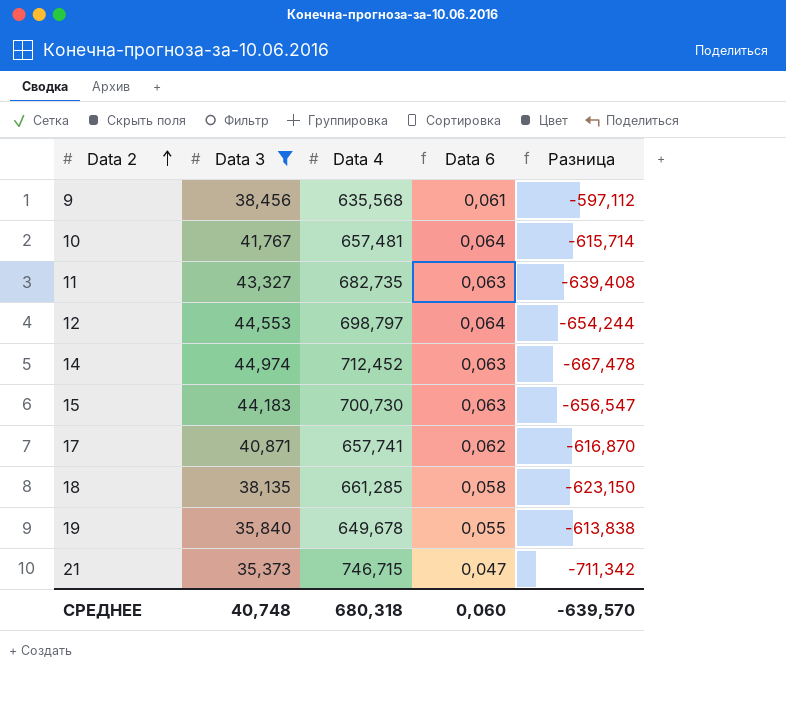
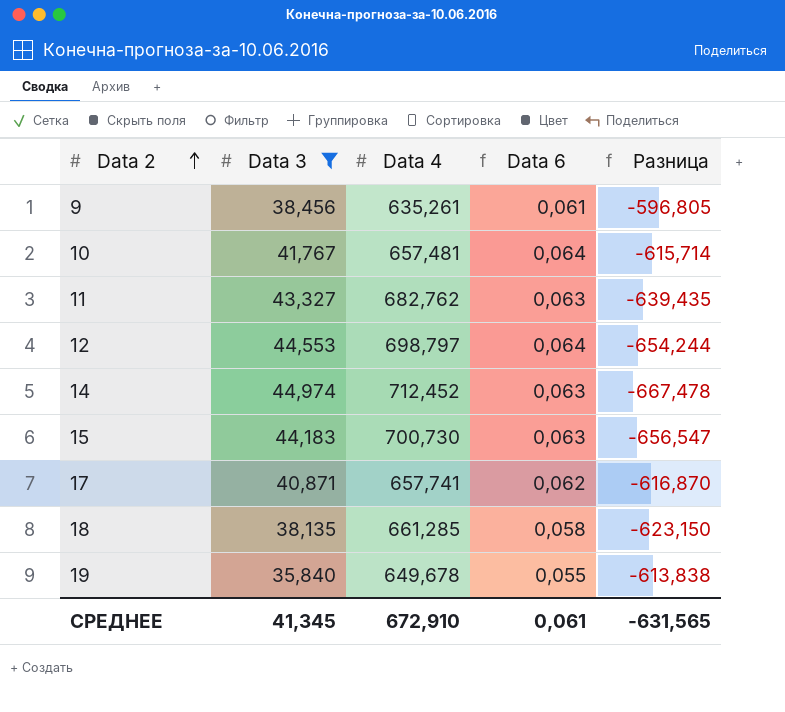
row 21: 35,373 | 746,715 | 0,047 | -711,342 -> none
9 | Data 4: 635,568 -> 635,261
9 | Разница: -597,112 -> -596,805
11 | Data 4: 682,735 -> 682,762
11 | Разница: -639,408 -> -639,435
СРЕДНЕЕ | Data 3: 40,748 -> 41,345
СРЕДНЕЕ | Data 4: 680,318 -> 672,910
СРЕДНЕЕ | Data 6: 0,060 -> 0,061
СРЕДНЕЕ | Разница: -639,570 -> -631,565

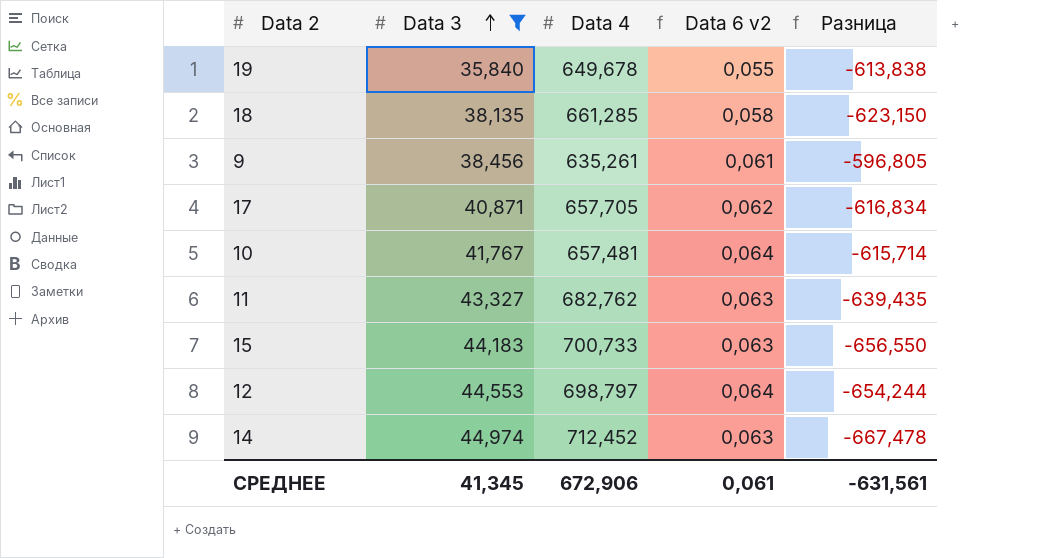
row order: Data 2 ascending -> Data 3 ascending
column name: Data 6 -> Data 6 v2
17 | Data 4: 657,741 -> 657,705
17 | Разница: -616,870 -> -616,834
15 | Data 4: 700,730 -> 700,733
15 | Разница: -656,547 -> -656,550
СРЕДНЕЕ | Data 4: 672,910 -> 672,906
СРЕДНЕЕ | Разница: -631,565 -> -631,561

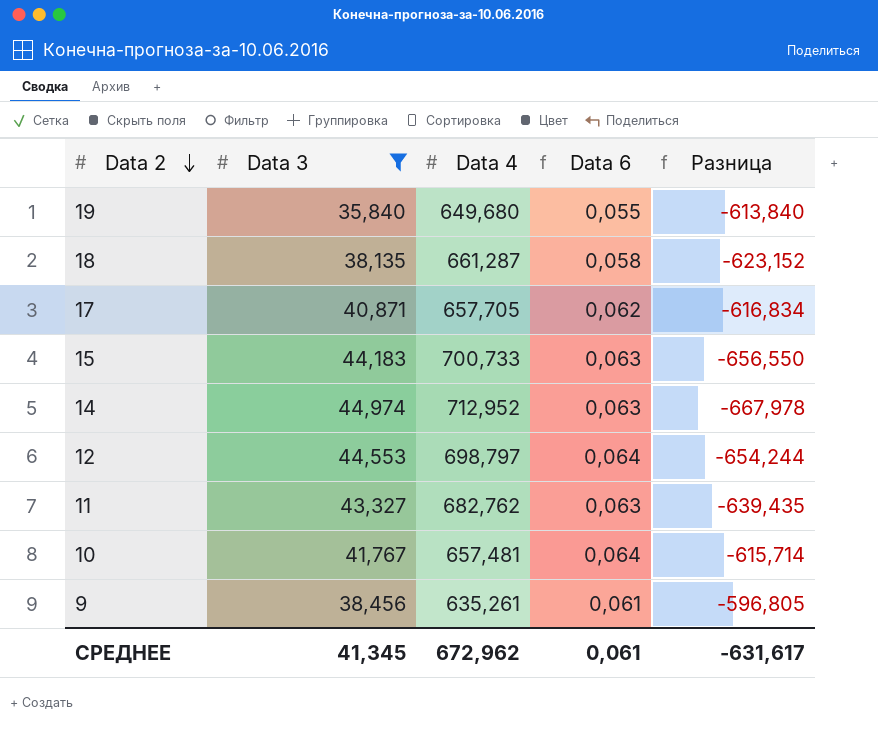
row order: Data 3 ascending -> Data 2 descending
column name: Data 6 v2 -> Data 6
19 | Data 4: 649,678 -> 649,680
19 | Разница: -613,838 -> -613,840
18 | Data 4: 661,285 -> 661,287
18 | Разница: -623,150 -> -623,152
14 | Data 4: 712,452 -> 712,952
14 | Разница: -667,478 -> -667,978
СРЕДНЕЕ | Data 4: 672,906 -> 672,962
СРЕДНЕЕ | Разница: -631,561 -> -631,617

